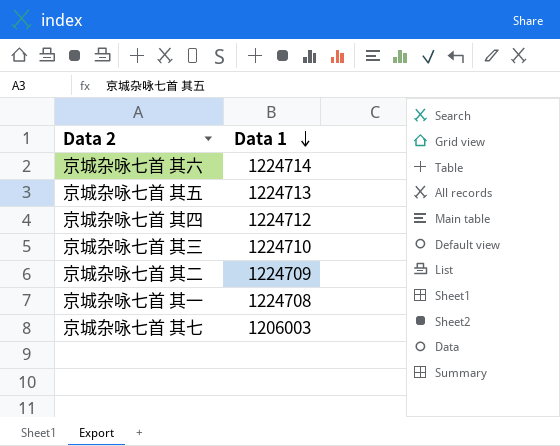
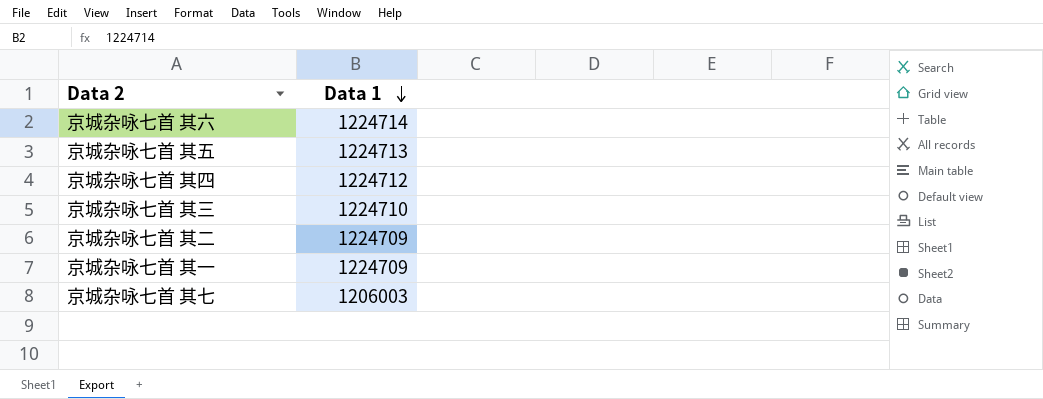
京城杂咏七首 其一 | Data 1: 1224708 -> 1224709

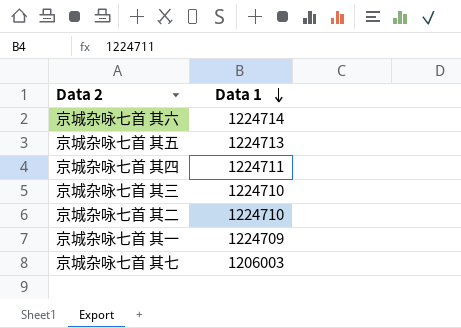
京城杂咏七首 其四 | Data 1: 1224712 -> 1224711
京城杂咏七首 其二 | Data 1: 1224709 -> 1224710

